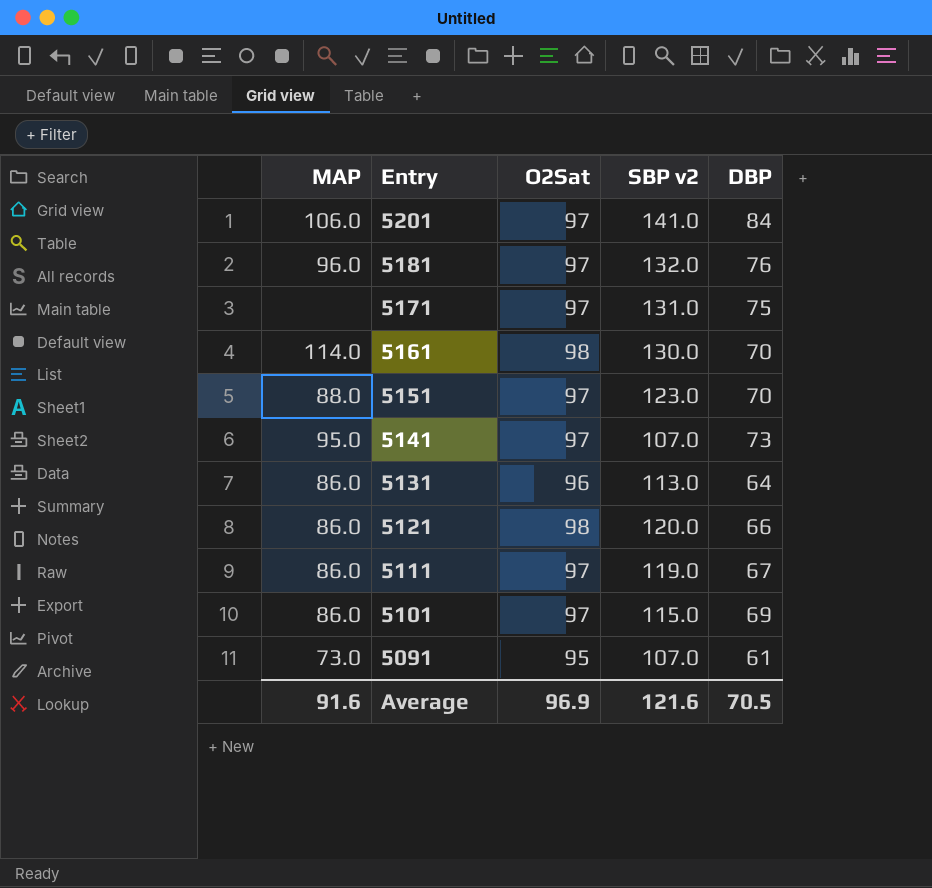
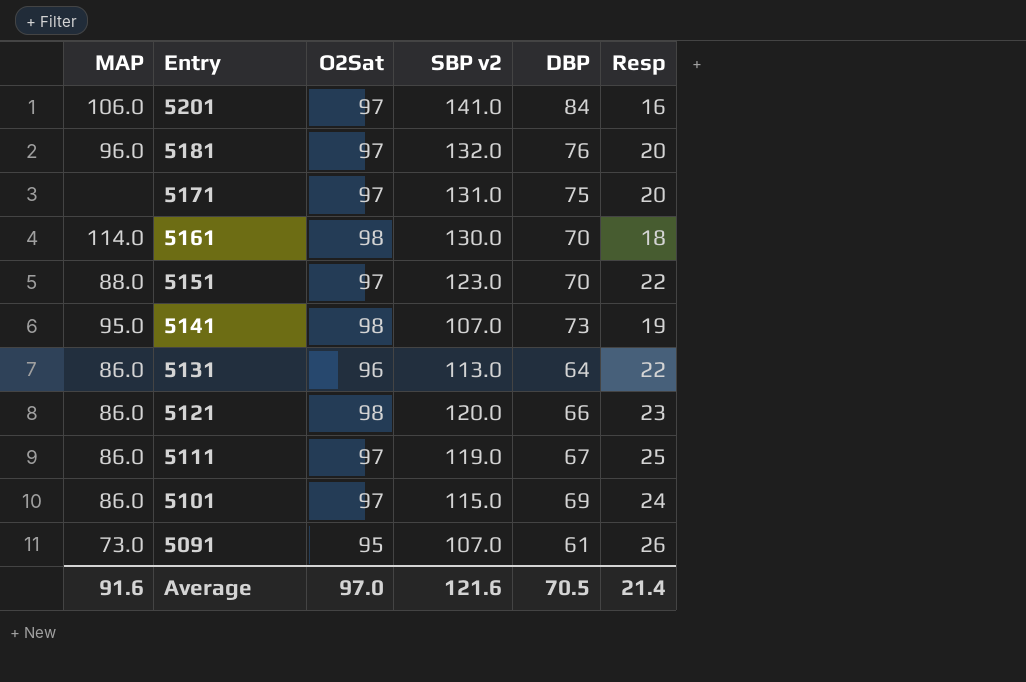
column Resp | position: none -> 6
5141 | O2Sat: 97 -> 98
Average | O2Sat: 96.9 -> 97.0

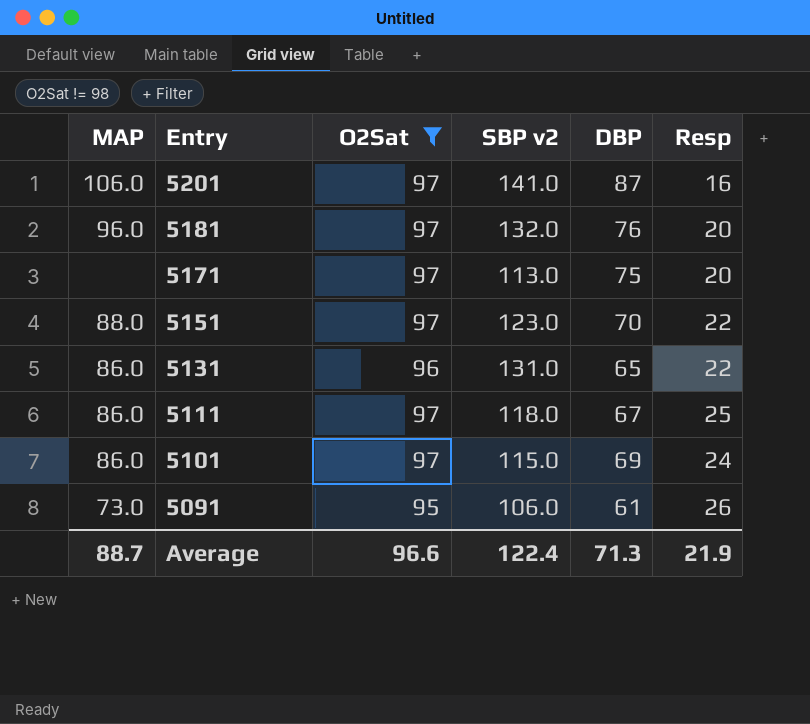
filter: none -> O2Sat != 98
5201 | DBP: 84 -> 87
5171 | SBP v2: 131.0 -> 113.0
5131 | SBP v2: 113.0 -> 131.0
5131 | DBP: 64 -> 65
5111 | SBP v2: 119.0 -> 118.0
5091 | SBP v2: 107.0 -> 106.0
Average | MAP: 91.6 -> 88.7
Average | O2Sat: 97.0 -> 96.6
Average | SBP v2: 121.6 -> 122.4
Average | DBP: 70.5 -> 71.3
Average | Resp: 21.4 -> 21.9

